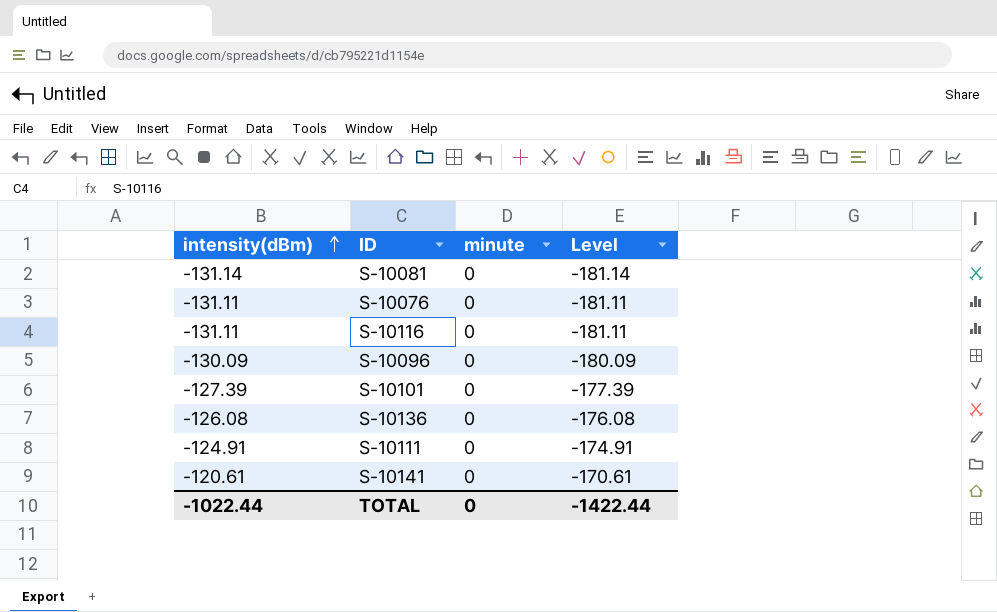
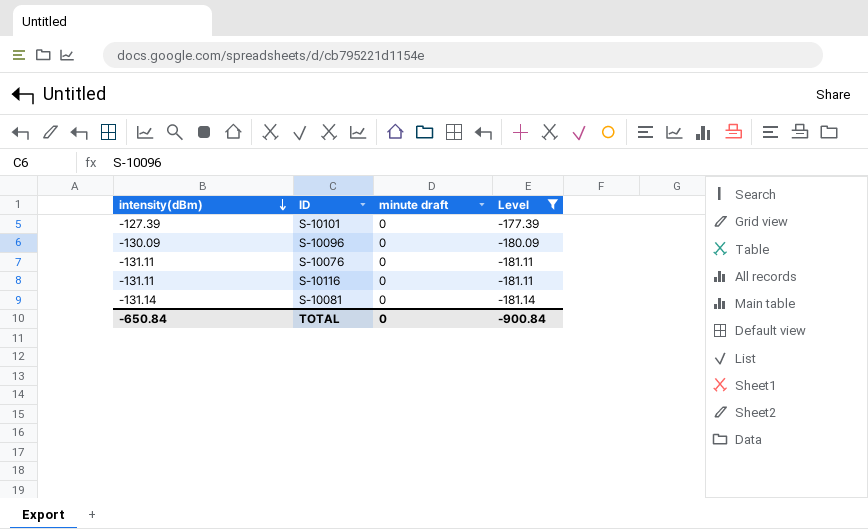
filter: none -> Level <= -177.39
row order: intensity(dBm) ascending -> intensity(dBm) descending
column name: minute -> minute draft
TOTAL | intensity(dBm): -1022.44 -> -650.84
TOTAL | Level: -1422.44 -> -900.84

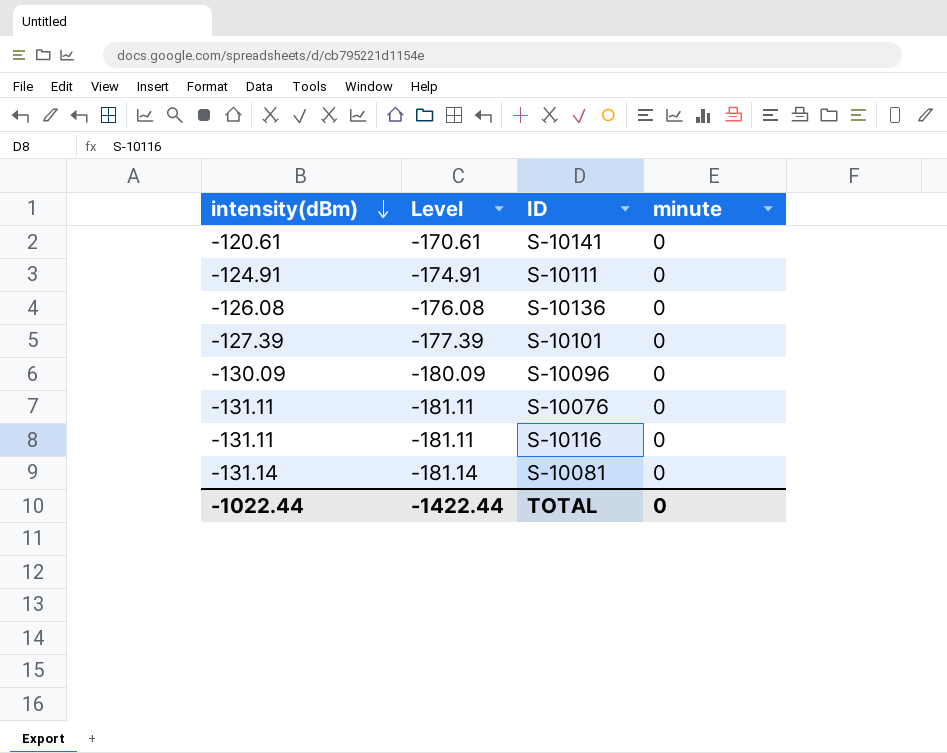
filter: Level <= -177.39 -> none
column Level | position: 4 -> 2
column name: minute draft -> minute
TOTAL | intensity(dBm): -650.84 -> -1022.44
TOTAL | Level: -900.84 -> -1422.44

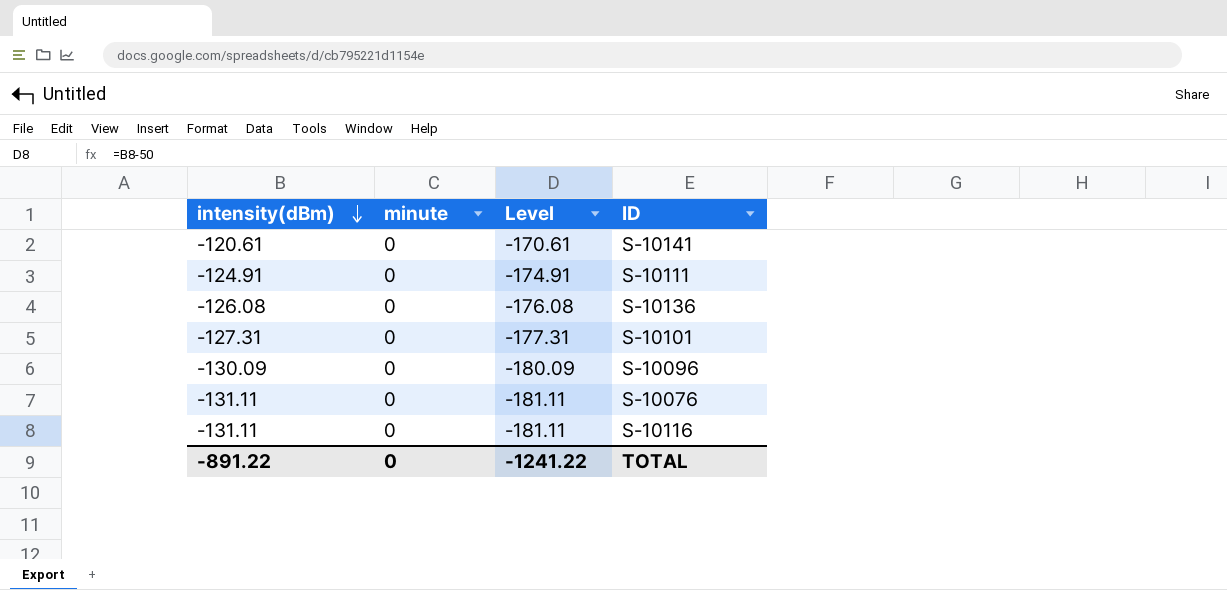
column minute | position: 4 -> 2
row S-10081: -131.14 | -181.14 | 0 -> none
S-10101 | intensity(dBm): -127.39 -> -127.31
S-10101 | Level: -177.39 -> -177.31
TOTAL | intensity(dBm): -1022.44 -> -891.22
TOTAL | Level: -1422.44 -> -1241.22

